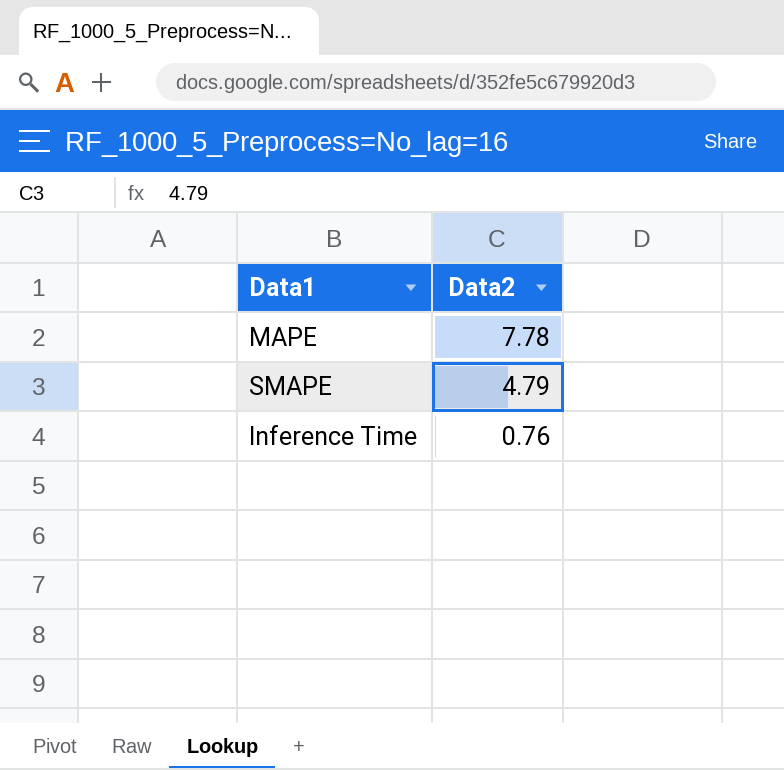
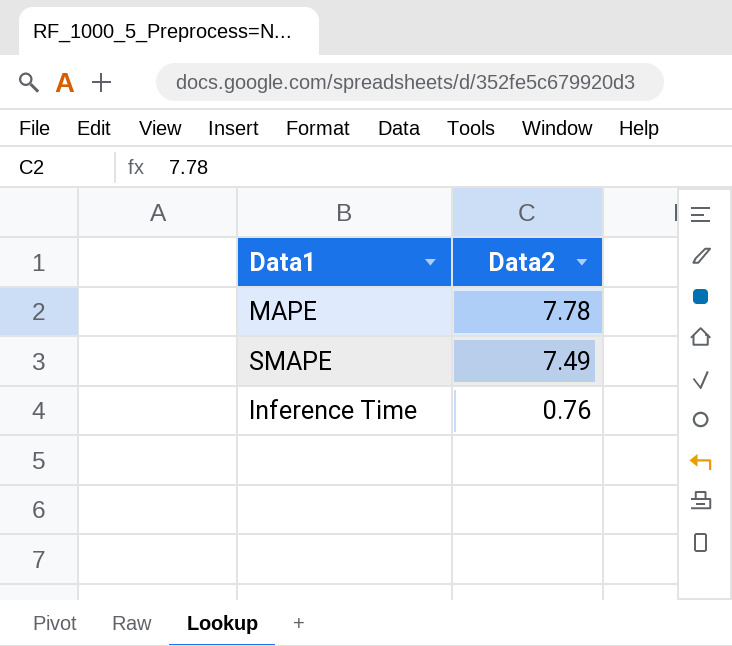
SMAPE | Data2: 4.79 -> 7.49

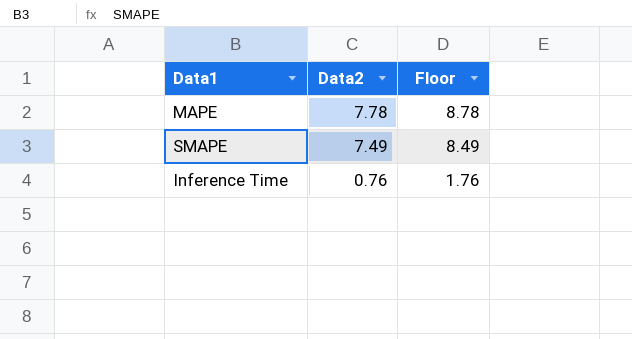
column Floor | formula: none -> [Data2] + 1

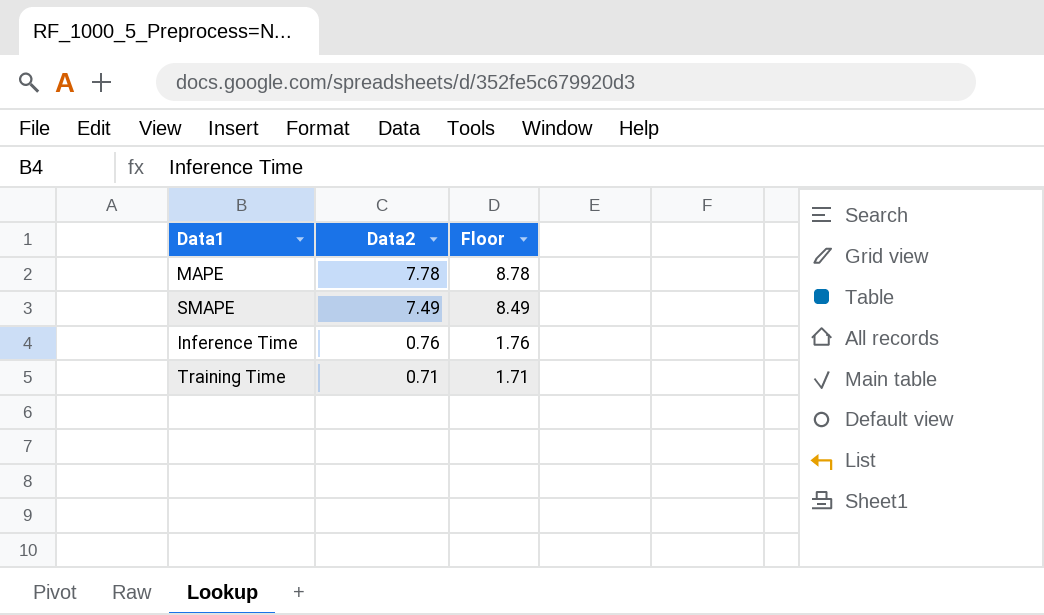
row Training Time: none -> 0.71 | 1.71

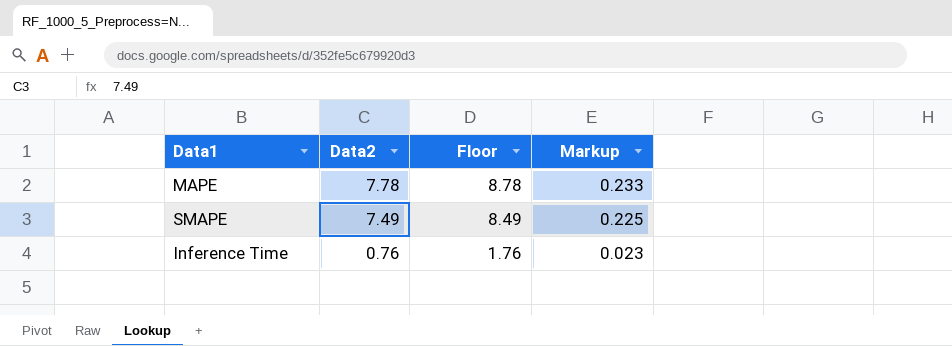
column Markup | formula: none -> [Data2] * 0.03
row Training Time: 0.71 | 1.71 -> none

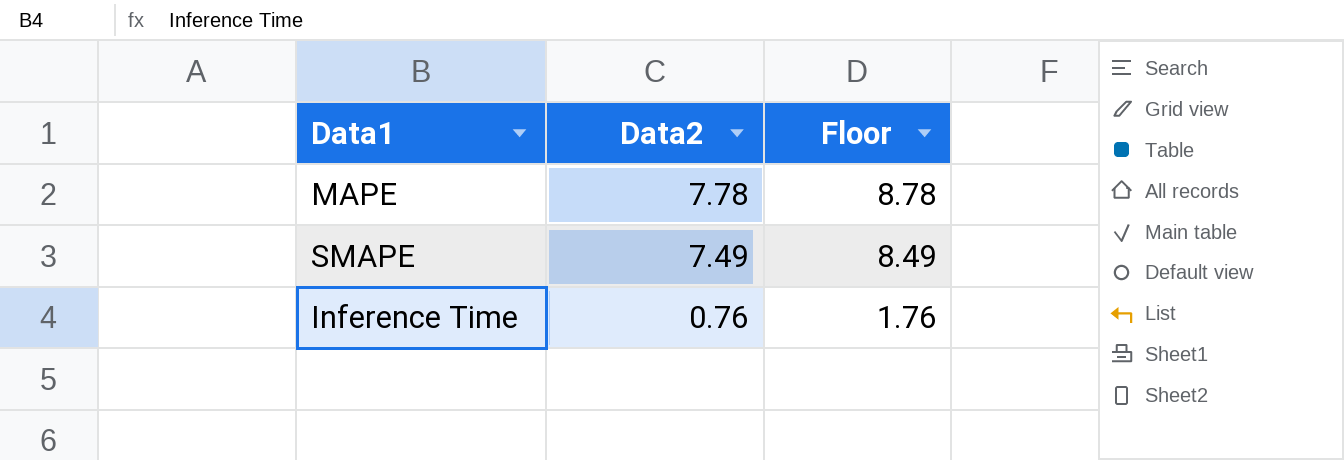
column Markup | formula: [Data2] * 0.03 -> none

